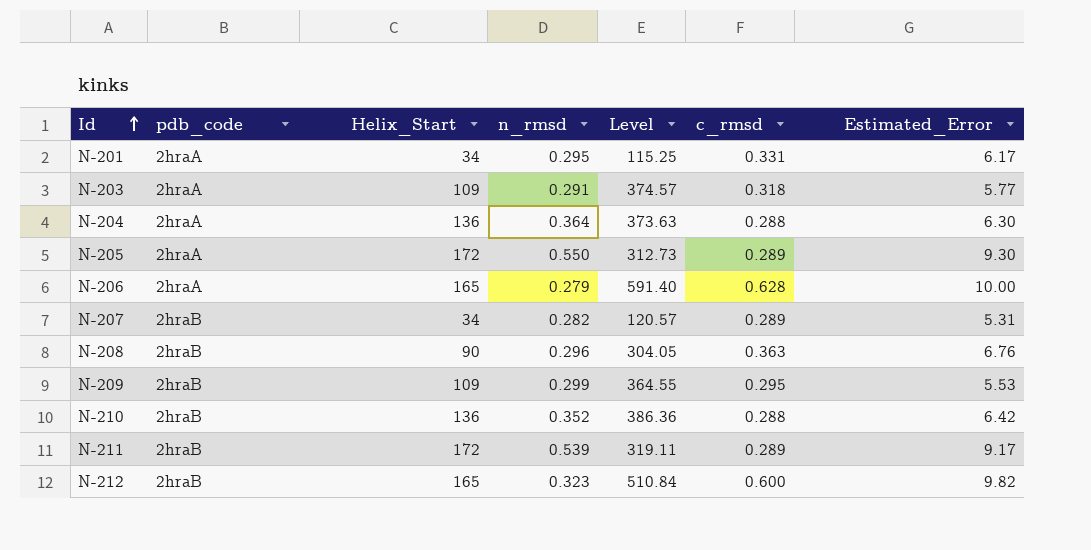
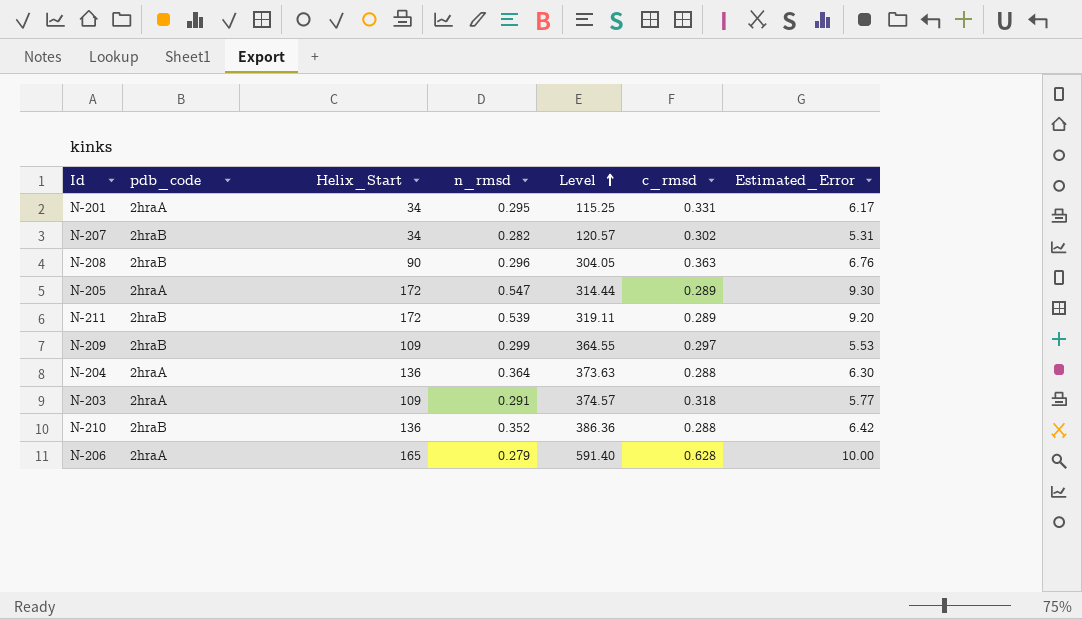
row order: Id ascending -> Level ascending
row N-212: 2hraB | 165 | 0.323 | 510.84 | 0.600 | 9.82 -> none
N-207 | c_rmsd: 0.289 -> 0.302
N-205 | n_rmsd: 0.550 -> 0.547
N-205 | Level: 312.73 -> 314.44
N-211 | Estimated_Error: 9.17 -> 9.20
N-209 | c_rmsd: 0.295 -> 0.297

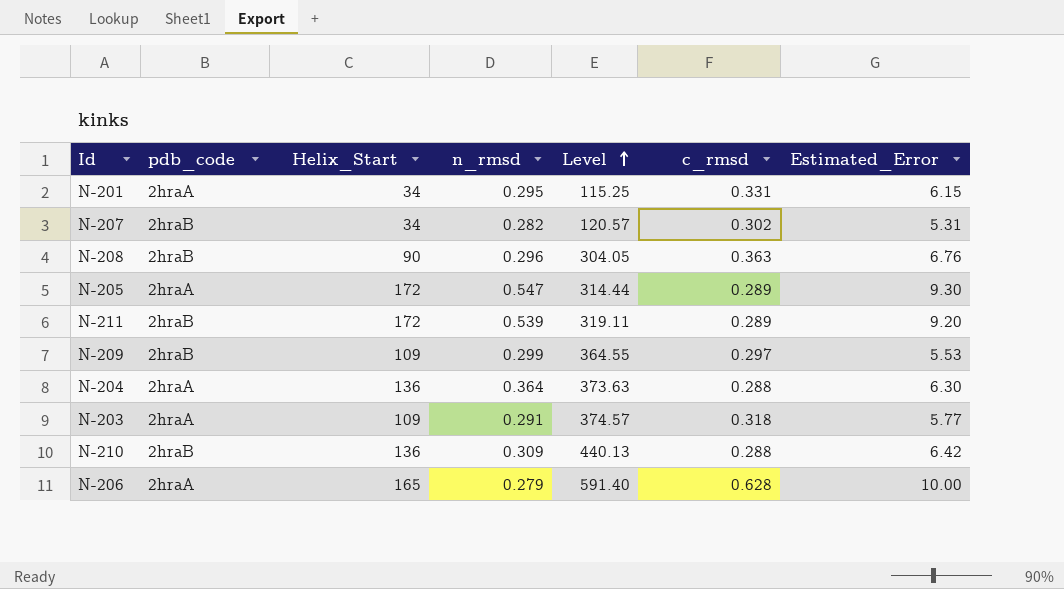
N-201 | Estimated_Error: 6.17 -> 6.15
N-210 | n_rmsd: 0.352 -> 0.309
N-210 | Level: 386.36 -> 440.13

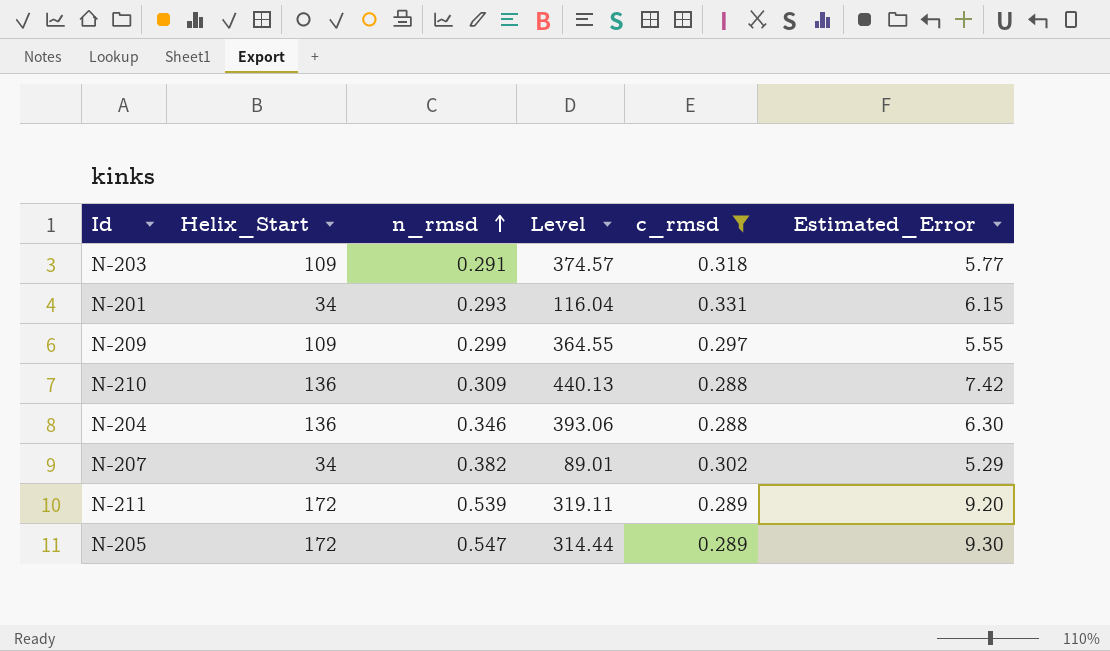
filter: none -> c_rmsd <= 0.331
row order: Level ascending -> n_rmsd ascending
column pdb_code | position: 2 -> none
N-201 | n_rmsd: 0.295 -> 0.293
N-201 | Level: 115.25 -> 116.04
N-209 | Estimated_Error: 5.53 -> 5.55
N-210 | Estimated_Error: 6.42 -> 7.42
N-204 | n_rmsd: 0.364 -> 0.346
N-204 | Level: 373.63 -> 393.06
N-207 | n_rmsd: 0.282 -> 0.382
N-207 | Level: 120.57 -> 89.01
N-207 | Estimated_Error: 5.31 -> 5.29

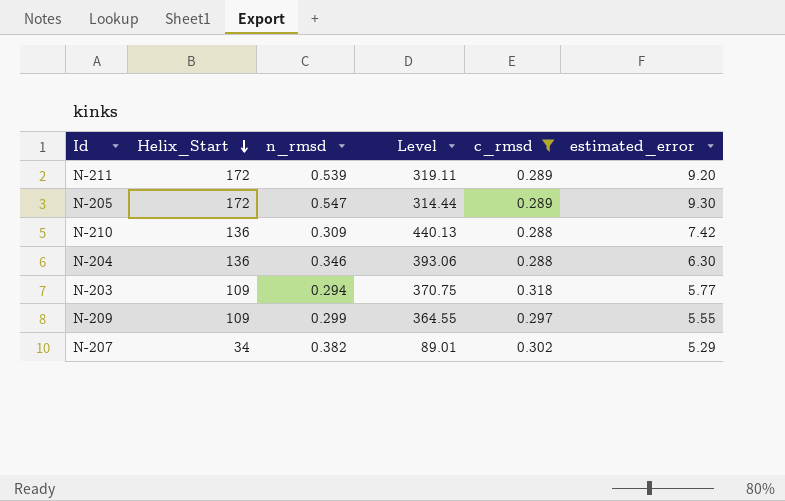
row order: n_rmsd ascending -> Helix_Start descending
column name: Estimated_Error -> estimated_error
row N-201: 34 | 0.293 | 116.04 | 0.331 | 6.15 -> none
N-203 | n_rmsd: 0.291 -> 0.294
N-203 | Level: 374.57 -> 370.75

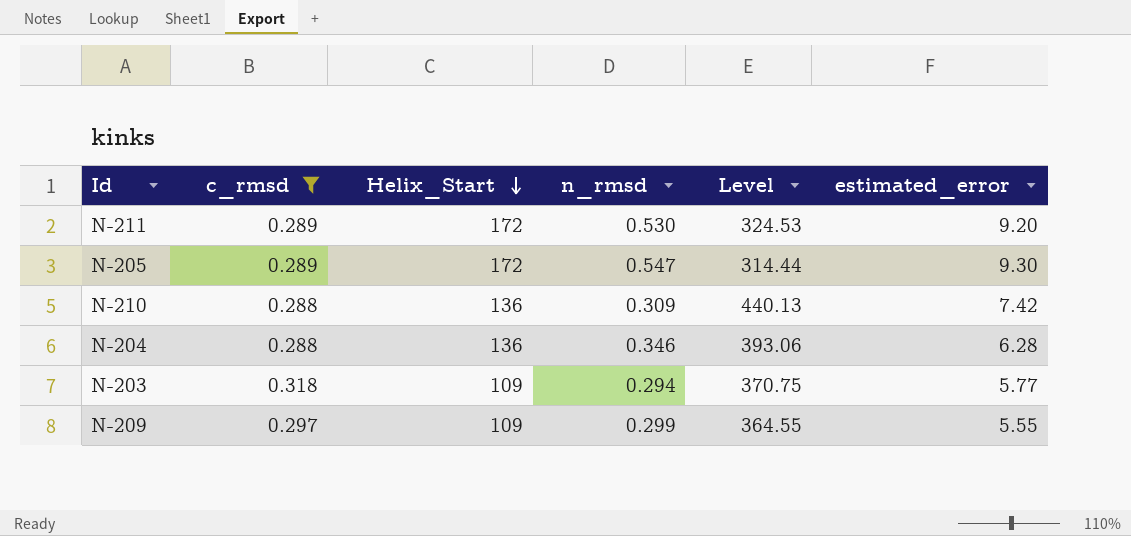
column c_rmsd | position: 5 -> 2
row N-207: 34 | 0.382 | 89.01 | 0.302 | 5.29 -> none
N-211 | n_rmsd: 0.539 -> 0.530
N-211 | Level: 319.11 -> 324.53
N-204 | estimated_error: 6.30 -> 6.28

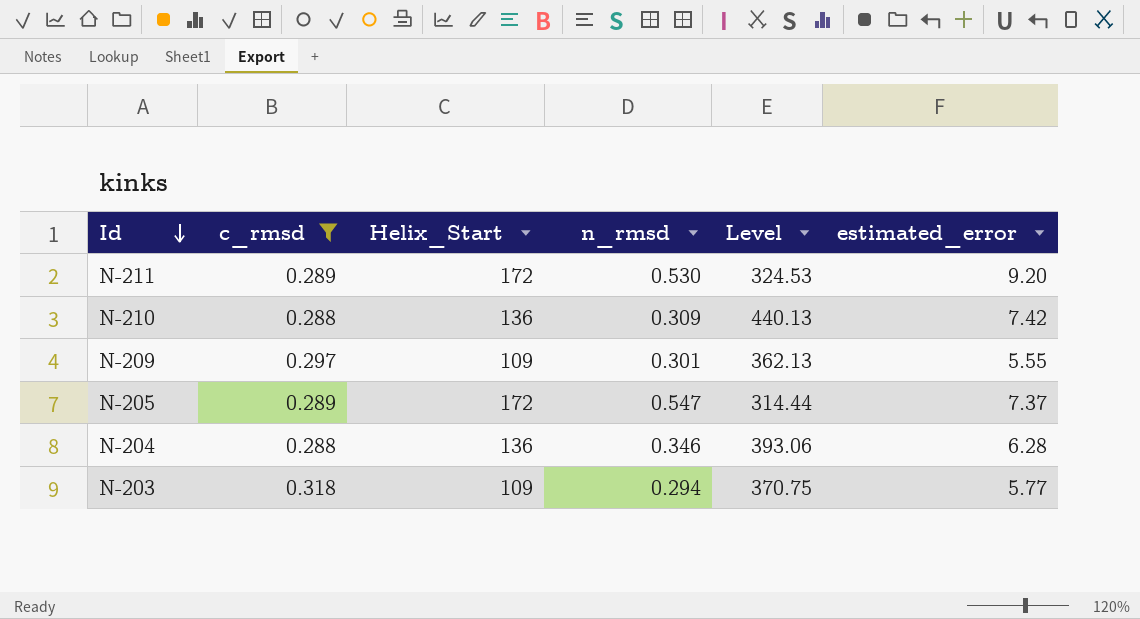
row order: Helix_Start descending -> Id descending
N-209 | n_rmsd: 0.299 -> 0.301
N-209 | Level: 364.55 -> 362.13
N-205 | estimated_error: 9.30 -> 7.37

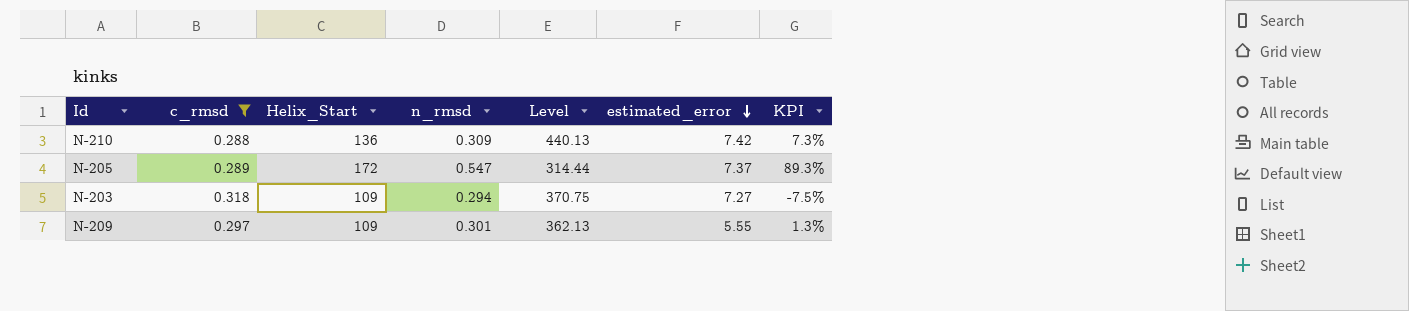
row order: Id descending -> estimated_error descending
column KPI | formula: none -> ([n_rmsd] - [c_rmsd]) / [c_rmsd]
row N-211: 0.289 | 172 | 0.530 | 324.53 | 9.20 -> none
row N-204: 0.288 | 136 | 0.346 | 393.06 | 6.28 -> none
N-203 | estimated_error: 5.77 -> 7.27

